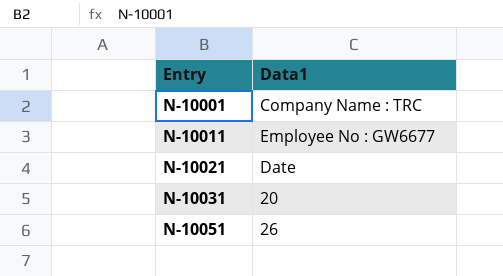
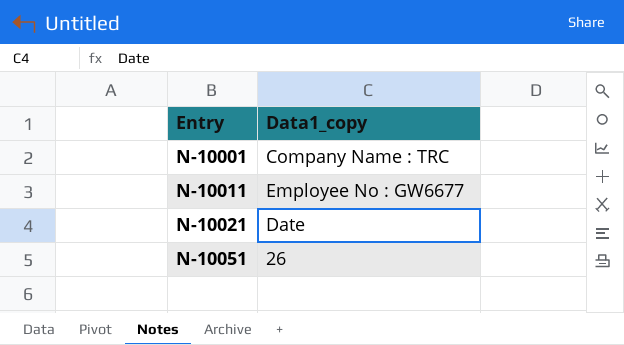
column name: Data1 -> Data1_copy
row N-10031: 20 -> none

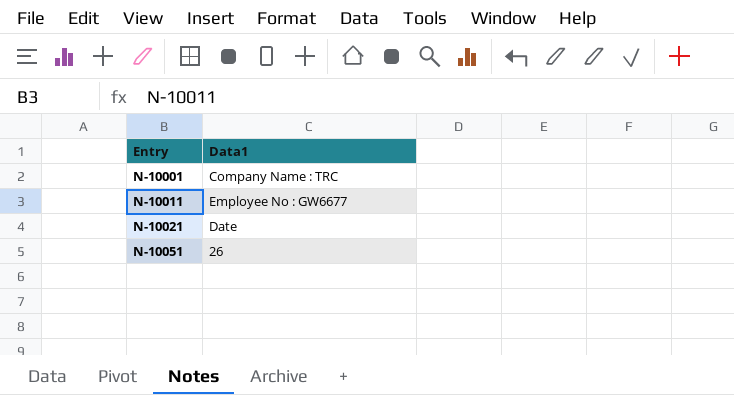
column name: Data1_copy -> Data1

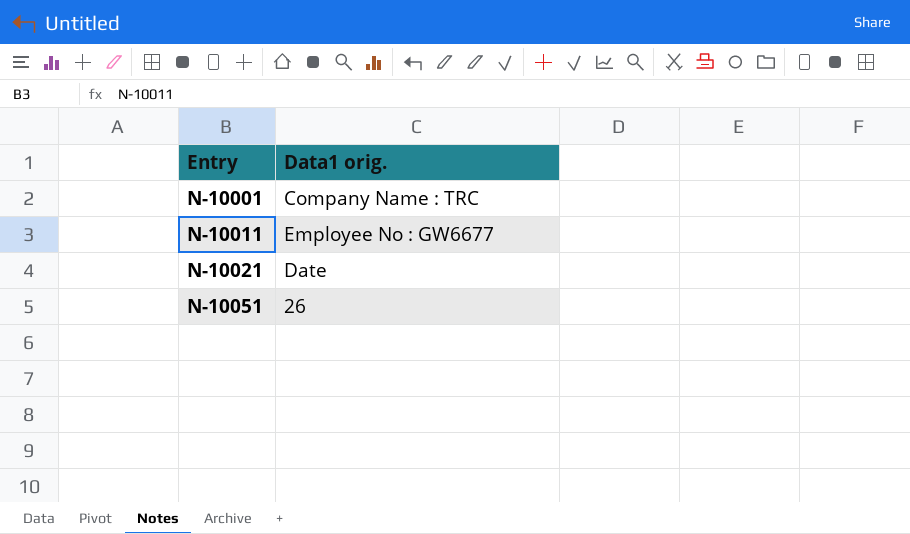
column name: Data1 -> Data1 orig.

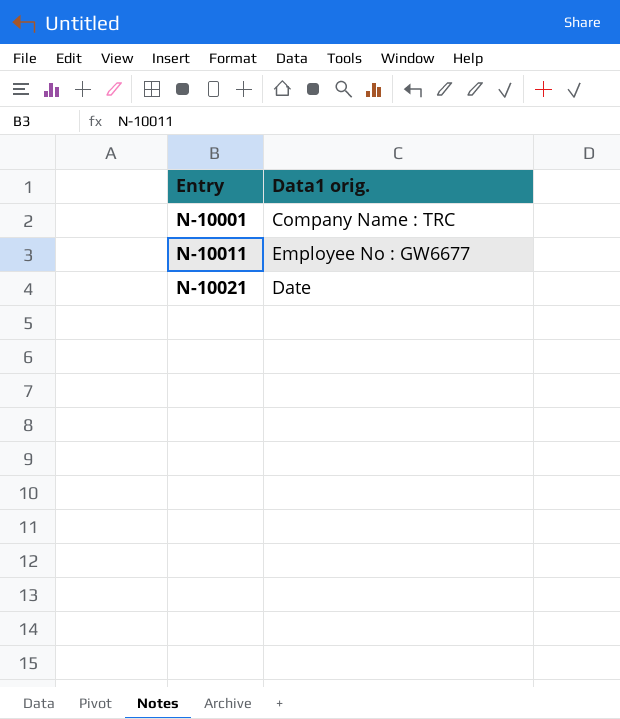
row N-10051: 26 -> none

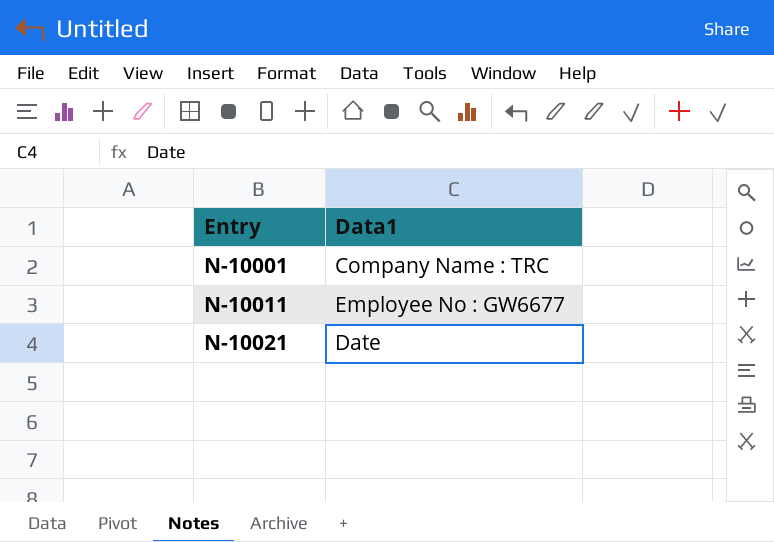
column name: Data1 orig. -> Data1

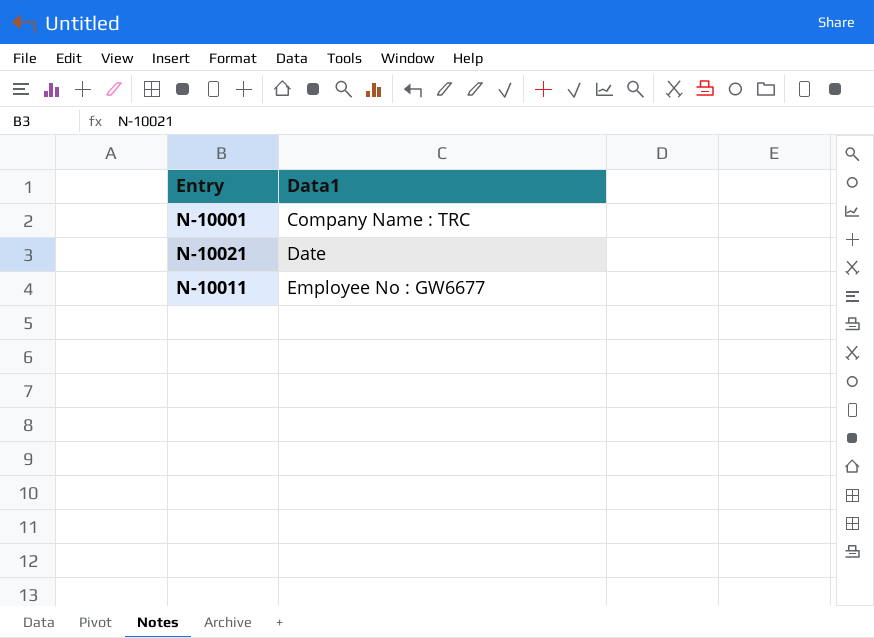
row order: Entry ascending -> Data1 ascending

